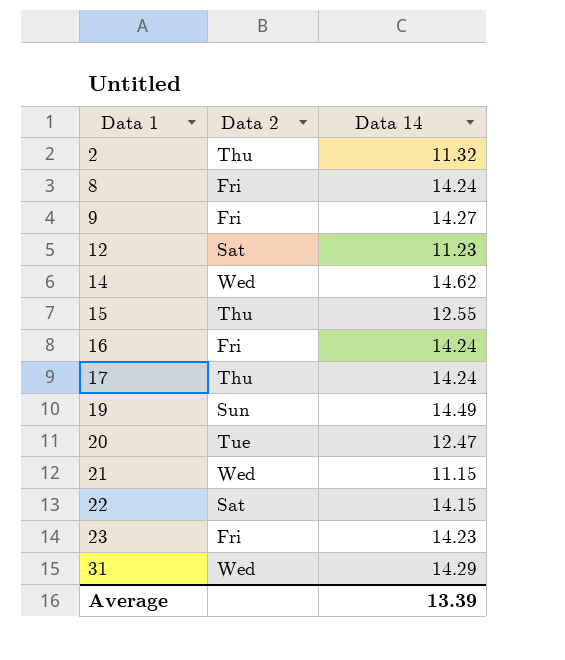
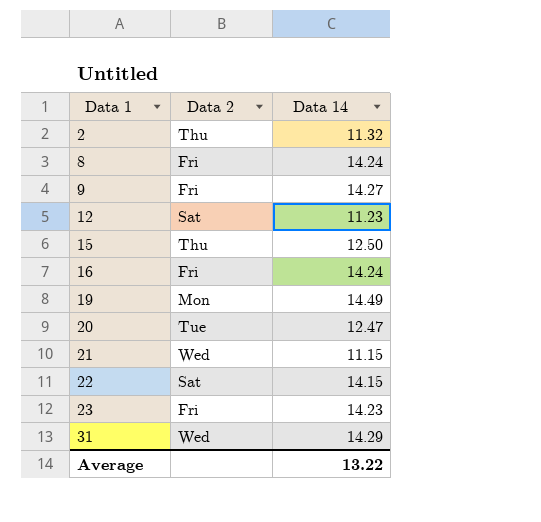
row 14: Wed | 14.62 -> none
row 17: Thu | 14.24 -> none
15 | Data 14: 12.55 -> 12.50
19 | Data 2: Sun -> Mon
Average | Data 14: 13.39 -> 13.22

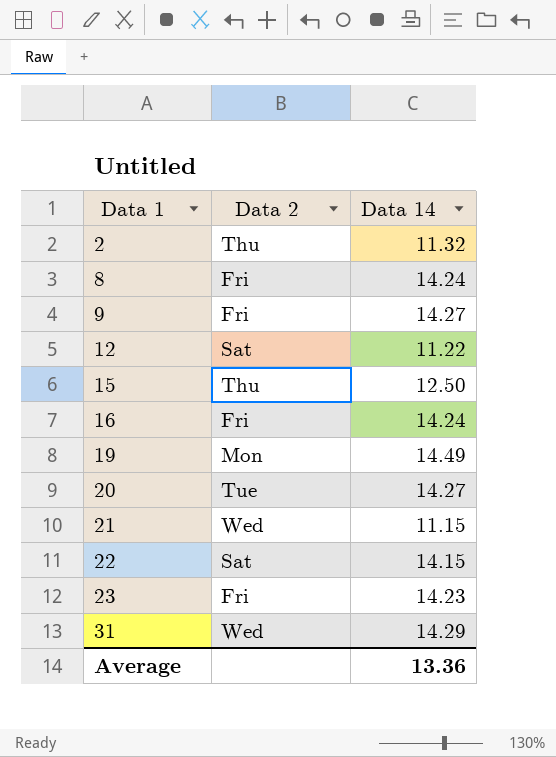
12 | Data 14: 11.23 -> 11.22
20 | Data 14: 12.47 -> 14.27
Average | Data 14: 13.22 -> 13.36

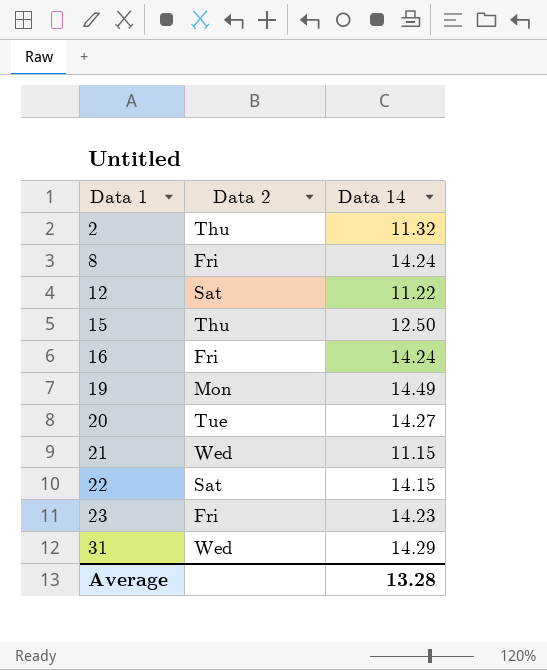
row 9: Fri | 14.27 -> none
Average | Data 14: 13.36 -> 13.28

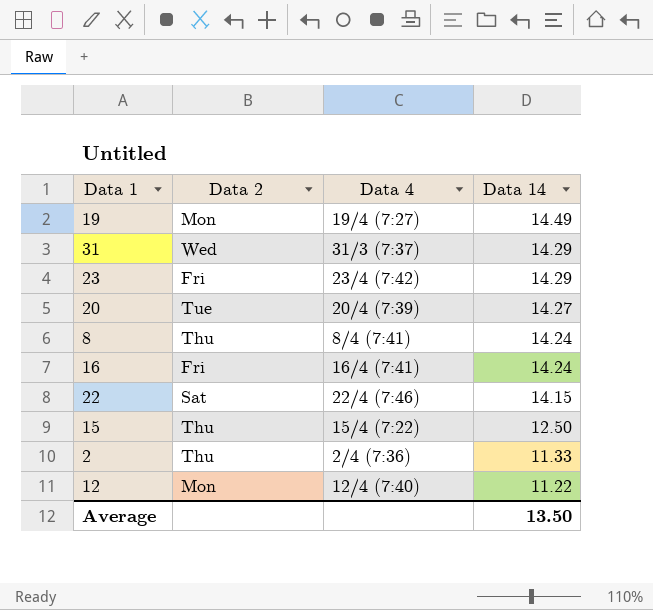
row order: Data 1 ascending -> Data 14 descending
column Data 4 | position: none -> 3
row 21: Wed | 11.15 -> none
23 | Data 14: 14.23 -> 14.29
8 | Data 2: Fri -> Thu
2 | Data 14: 11.32 -> 11.33
12 | Data 2: Sat -> Mon
Average | Data 14: 13.28 -> 13.50

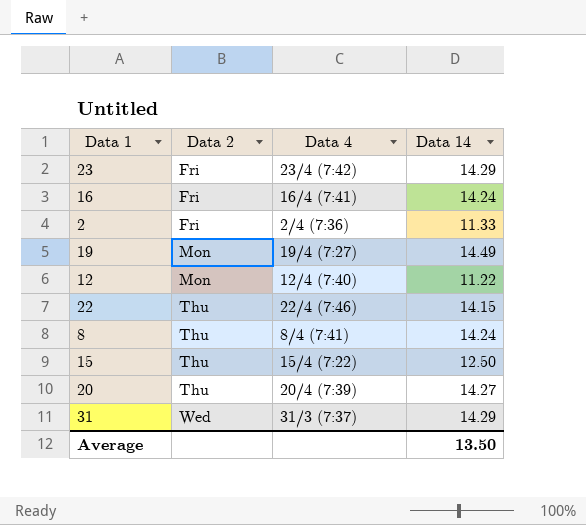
row order: Data 14 descending -> Data 2 ascending
2 | Data 2: Thu -> Fri
22 | Data 2: Sat -> Thu
20 | Data 2: Tue -> Thu

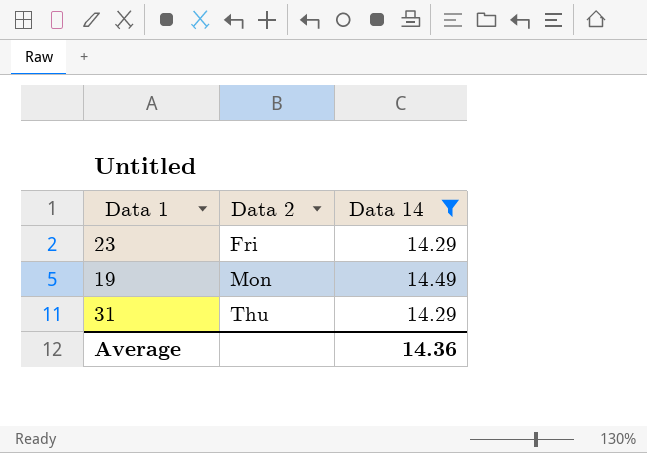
filter: none -> Data 14 >= 14.29
column Data 4 | position: 3 -> none
31 | Data 2: Wed -> Thu
Average | Data 14: 13.50 -> 14.36

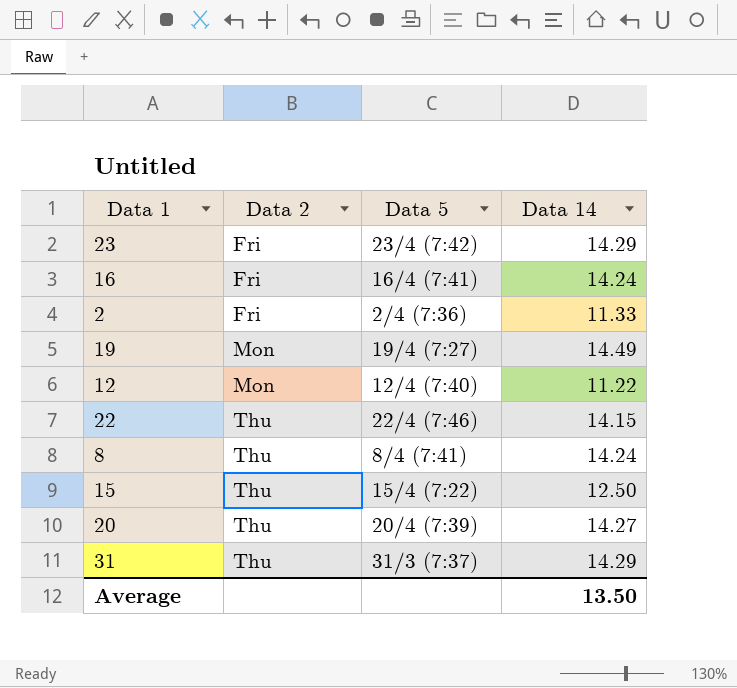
filter: Data 14 >= 14.29 -> none
column Data 5 | position: none -> 3
Average | Data 14: 14.36 -> 13.50

